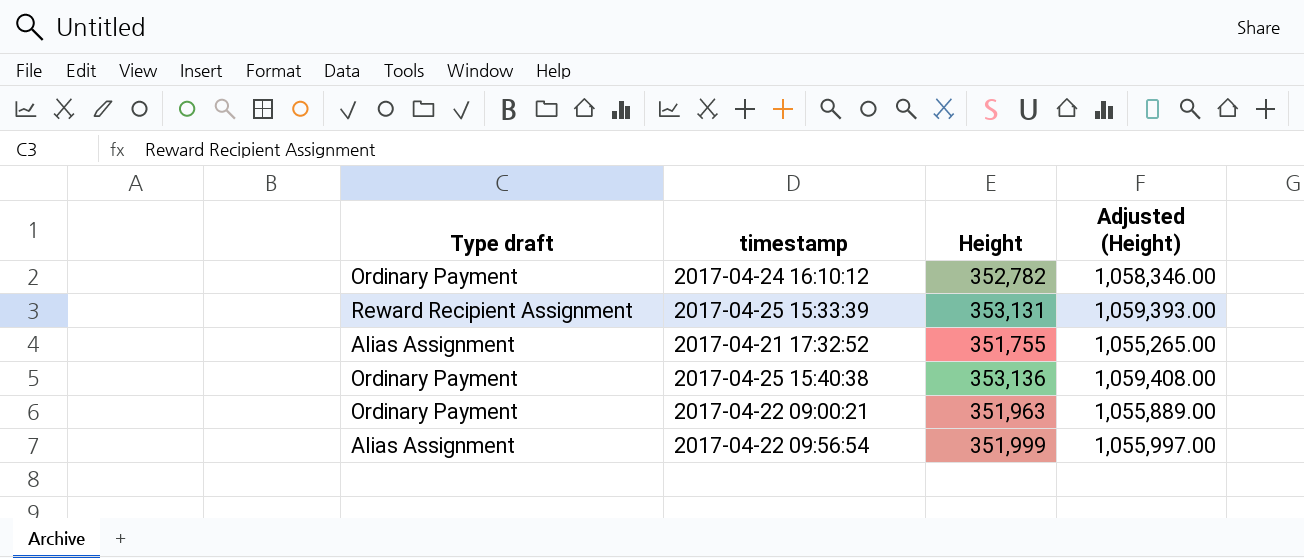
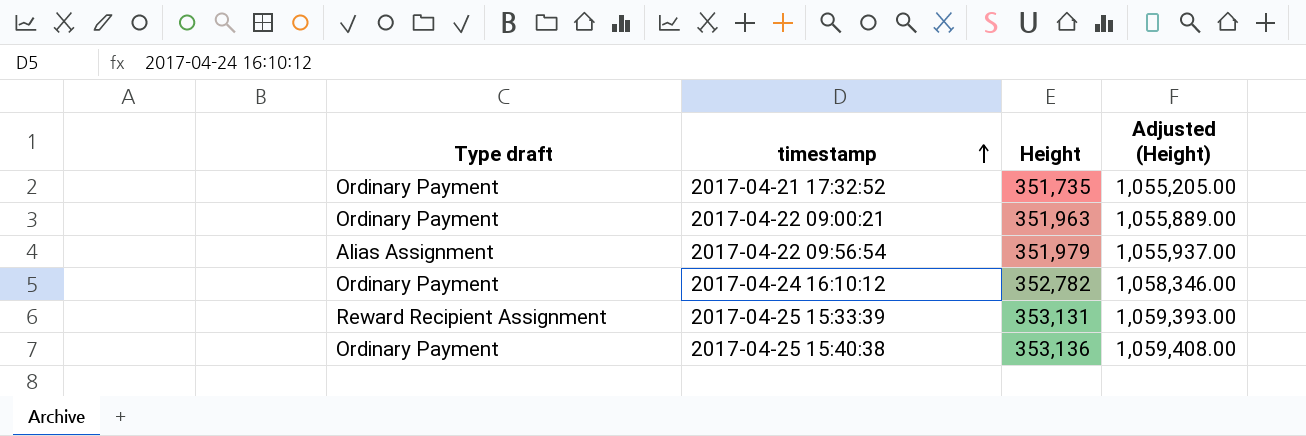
row order: none -> timestamp ascending
2017-04-21 17:32:52 | Type draft: Alias Assignment -> Ordinary Payment
2017-04-21 17:32:52 | Height: 351,755 -> 351,735
2017-04-21 17:32:52 | Adjusted (Height): 1,055,265.00 -> 1,055,205.00
2017-04-22 09:56:54 | Height: 351,999 -> 351,979
2017-04-22 09:56:54 | Adjusted (Height): 1,055,997.00 -> 1,055,937.00

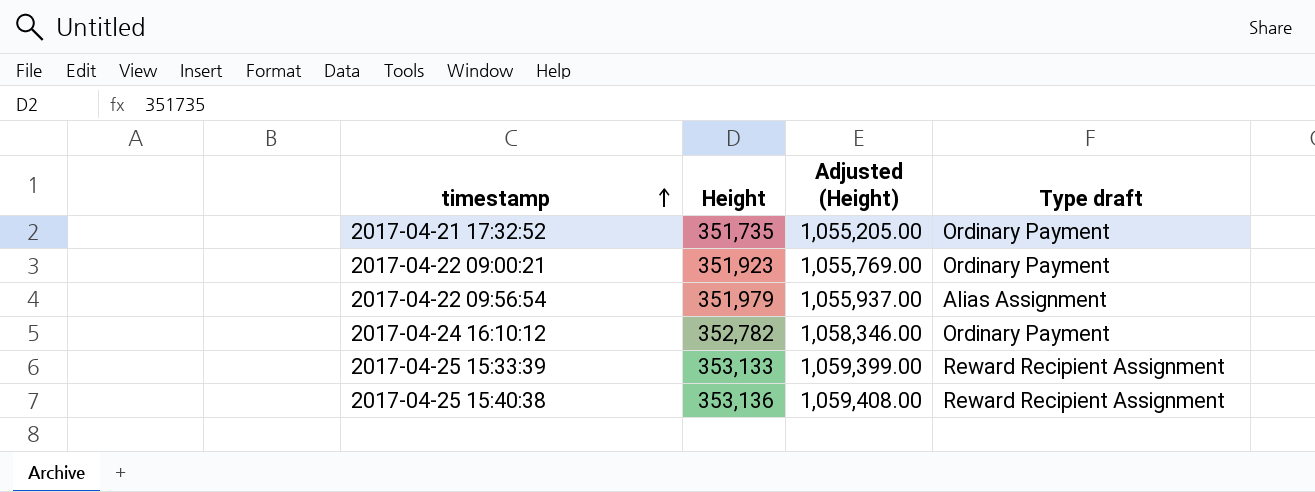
column Type draft | position: 1 -> 4
2017-04-22 09:00:21 | Height: 351,963 -> 351,923
2017-04-22 09:00:21 | Adjusted (Height): 1,055,889.00 -> 1,055,769.00
2017-04-25 15:33:39 | Height: 353,131 -> 353,133
2017-04-25 15:33:39 | Adjusted (Height): 1,059,393.00 -> 1,059,399.00
2017-04-25 15:40:38 | Type draft: Ordinary Payment -> Reward Recipient Assignment

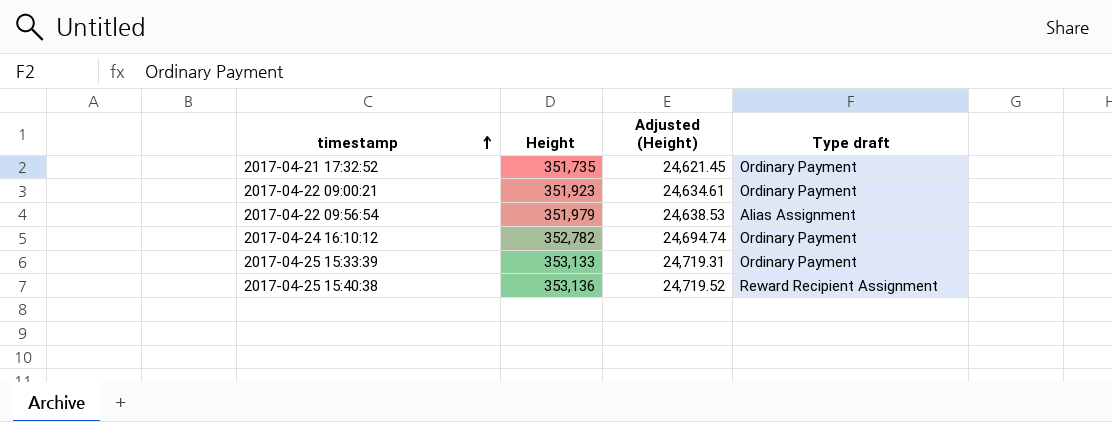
column Adjusted (Height) | formula: [Height] * 3 -> [Height] * 0.07
2017-04-25 15:33:39 | Type draft: Reward Recipient Assignment -> Ordinary Payment

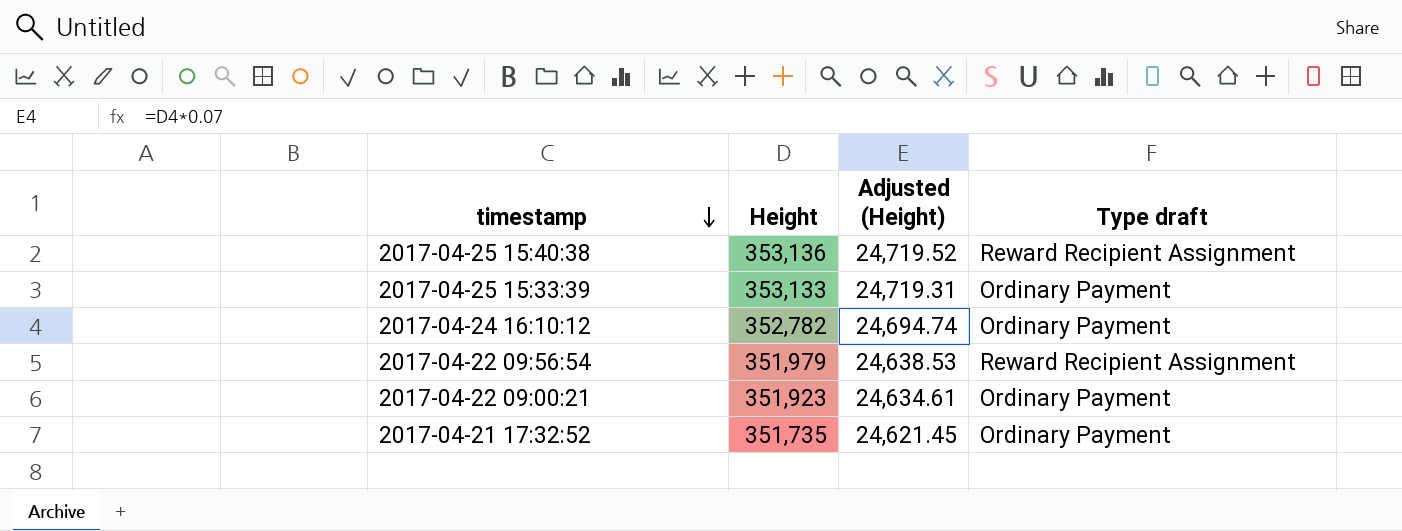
row order: timestamp ascending -> timestamp descending
2017-04-22 09:56:54 | Type draft: Alias Assignment -> Reward Recipient Assignment

